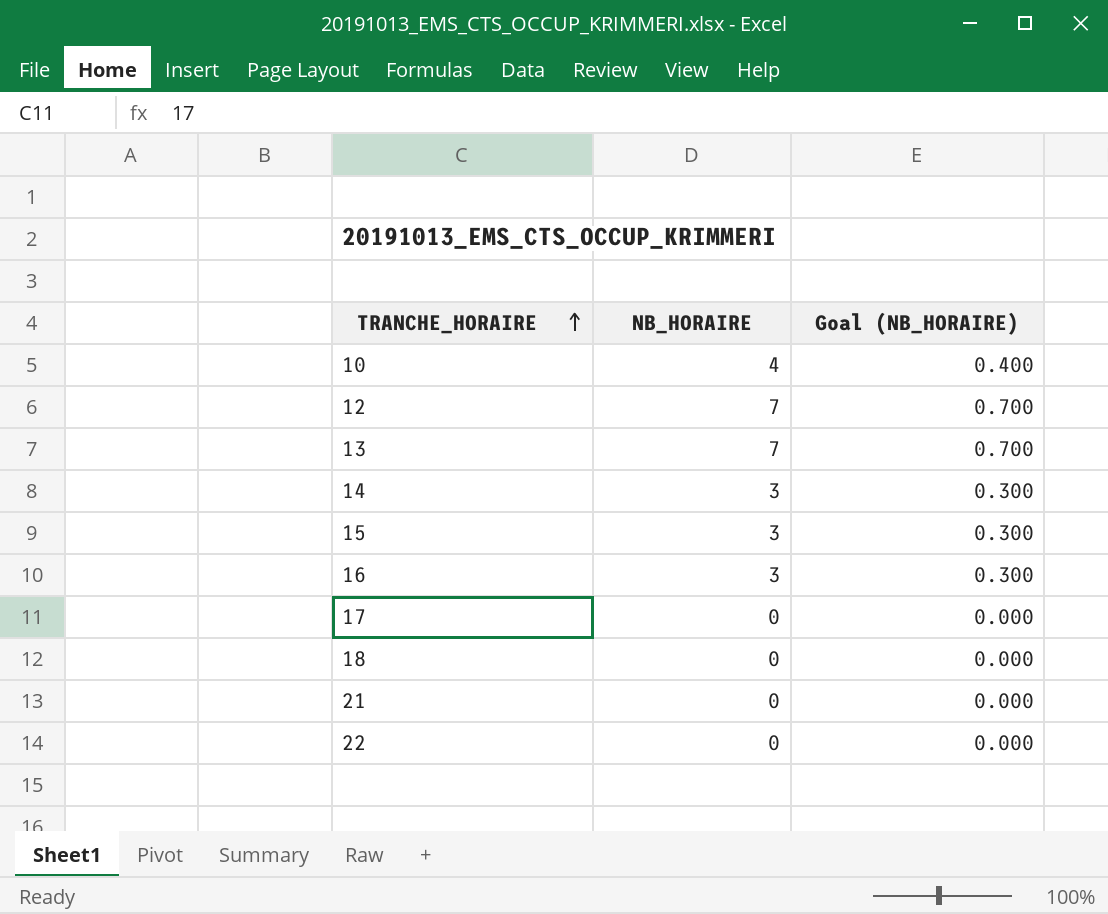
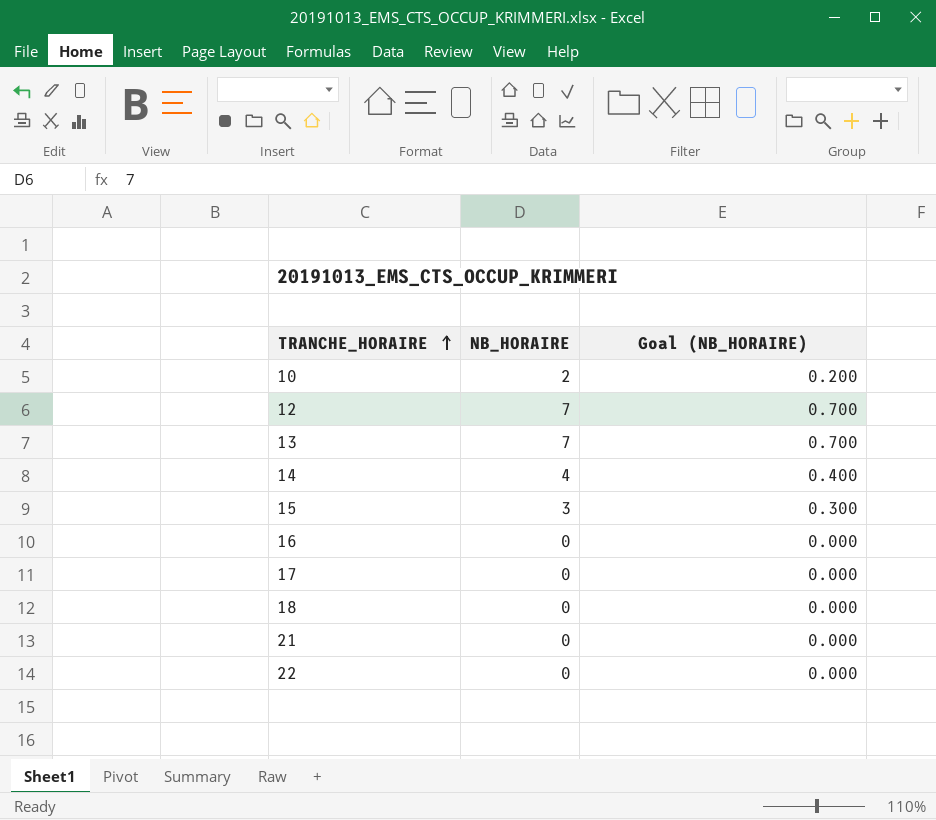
10 | NB_HORAIRE: 4 -> 2
10 | Goal (NB_HORAIRE): 0.400 -> 0.200
14 | NB_HORAIRE: 3 -> 4
14 | Goal (NB_HORAIRE): 0.300 -> 0.400
16 | NB_HORAIRE: 3 -> 0
16 | Goal (NB_HORAIRE): 0.300 -> 0.000

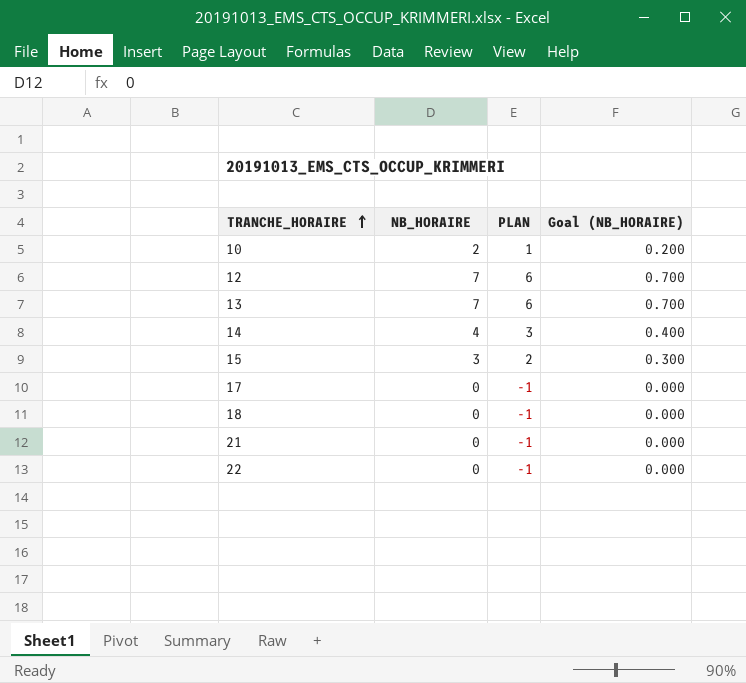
column PLAN | formula: none -> [NB_HORAIRE] - 1
row 16: 0 | 0.000 -> none

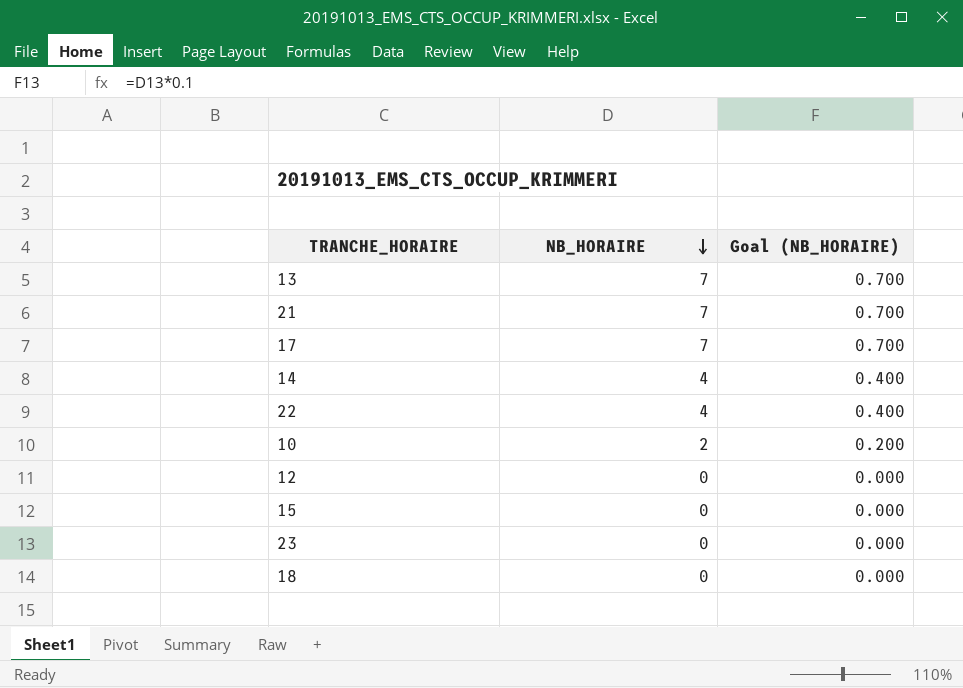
row order: TRANCHE_HORAIRE ascending -> NB_HORAIRE descending
column PLAN | formula: [NB_HORAIRE] - 1 -> none
21 | NB_HORAIRE: 0 -> 7
21 | Goal (NB_HORAIRE): 0.000 -> 0.700
17 | NB_HORAIRE: 0 -> 7
17 | Goal (NB_HORAIRE): 0.000 -> 0.700
22 | NB_HORAIRE: 0 -> 4
22 | Goal (NB_HORAIRE): 0.000 -> 0.400
12 | NB_HORAIRE: 7 -> 0
12 | Goal (NB_HORAIRE): 0.700 -> 0.000
15 | NB_HORAIRE: 3 -> 0
15 | Goal (NB_HORAIRE): 0.300 -> 0.000
row 23: none -> 0 | 0.000

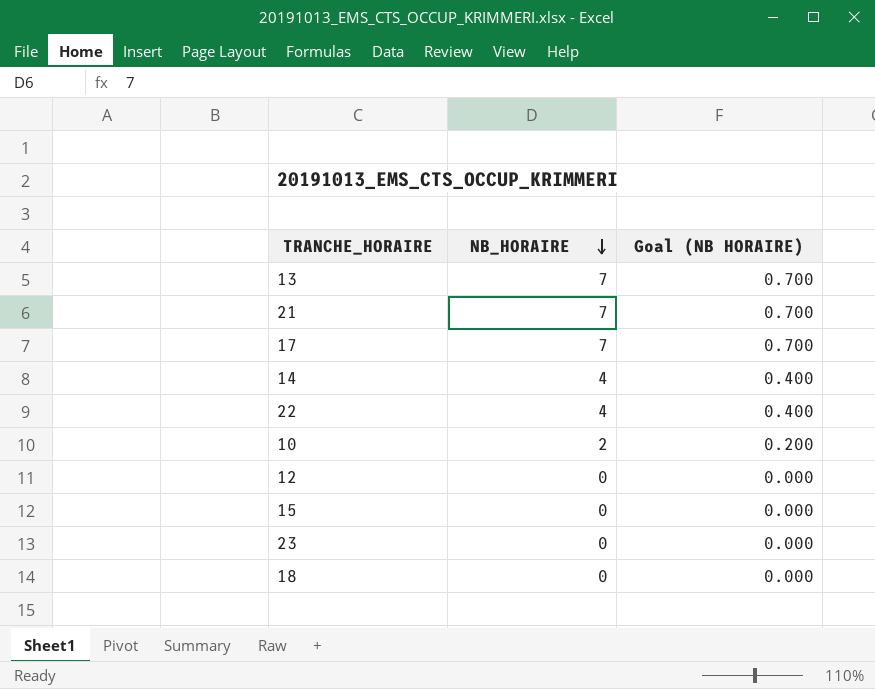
column name: Goal (NB_HORAIRE) -> Goal (NB HORAIRE)

